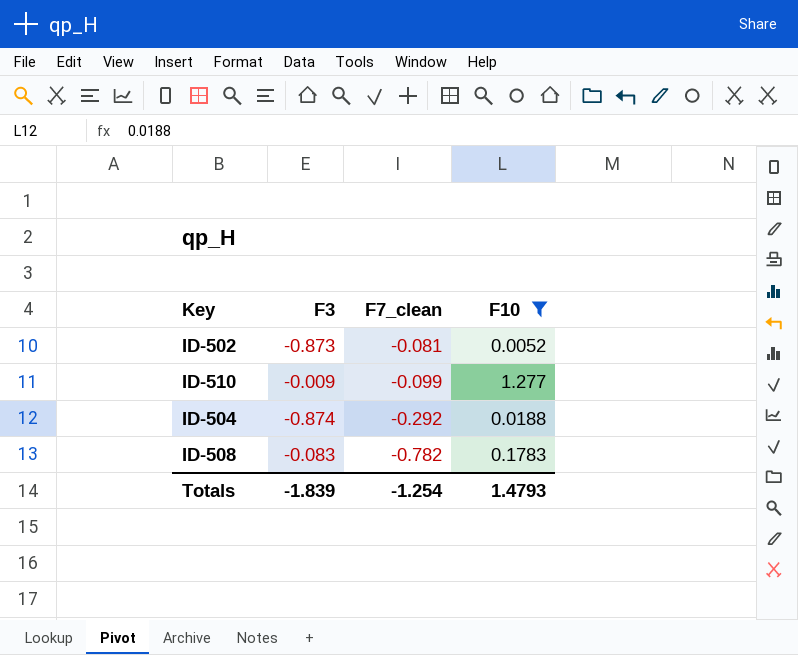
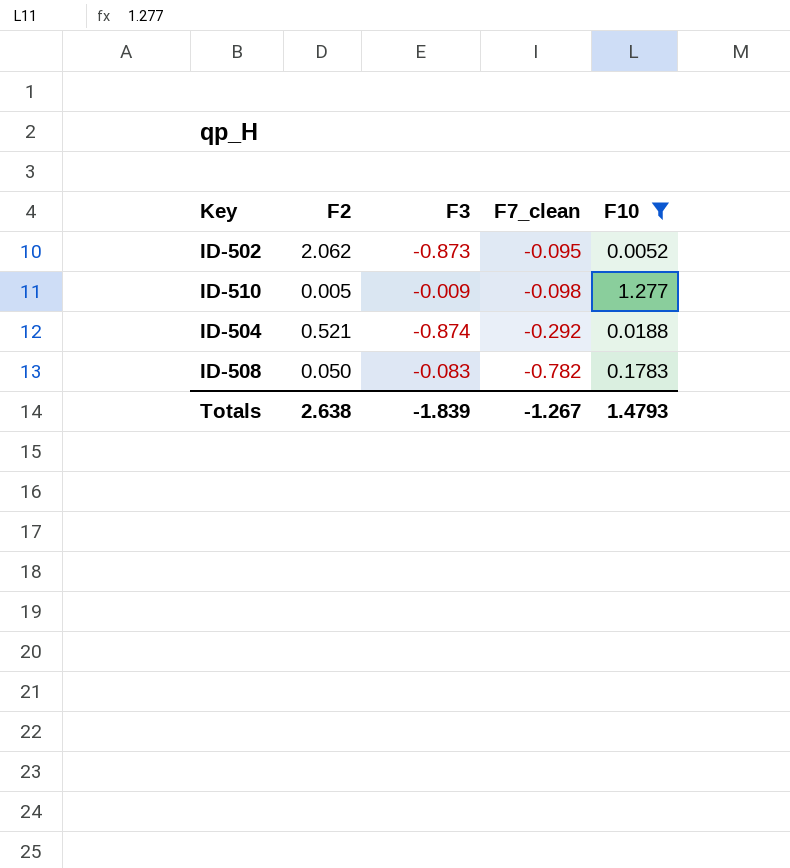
column F2 | position: none -> 2
ID-502 | F7_clean: -0.081 -> -0.095
ID-510 | F7_clean: -0.099 -> -0.098
Totals | F7_clean: -1.254 -> -1.267

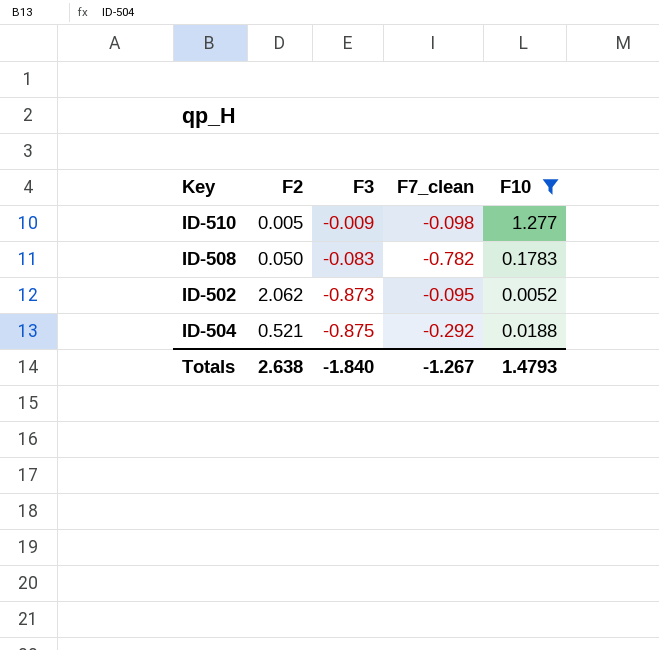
row order: F7_clean descending -> F3 descending
ID-504 | F3: -0.874 -> -0.875
Totals | F3: -1.839 -> -1.840

